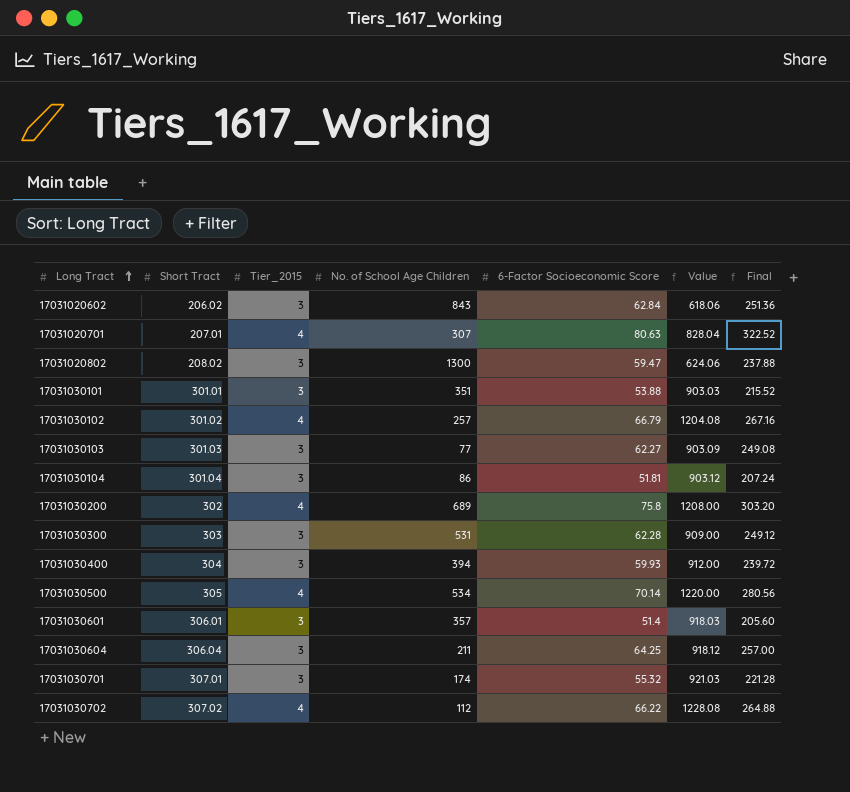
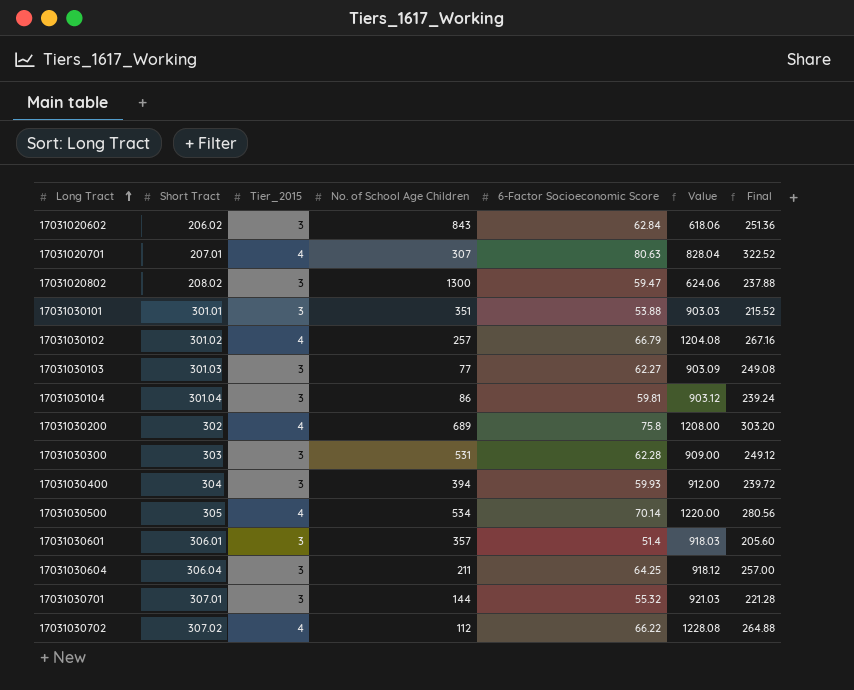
17031030104 | 6-Factor Socioeconomic Score: 51.81 -> 59.81
17031030104 | Final: 207.24 -> 239.24
17031030701 | No. of School Age Children: 174 -> 144

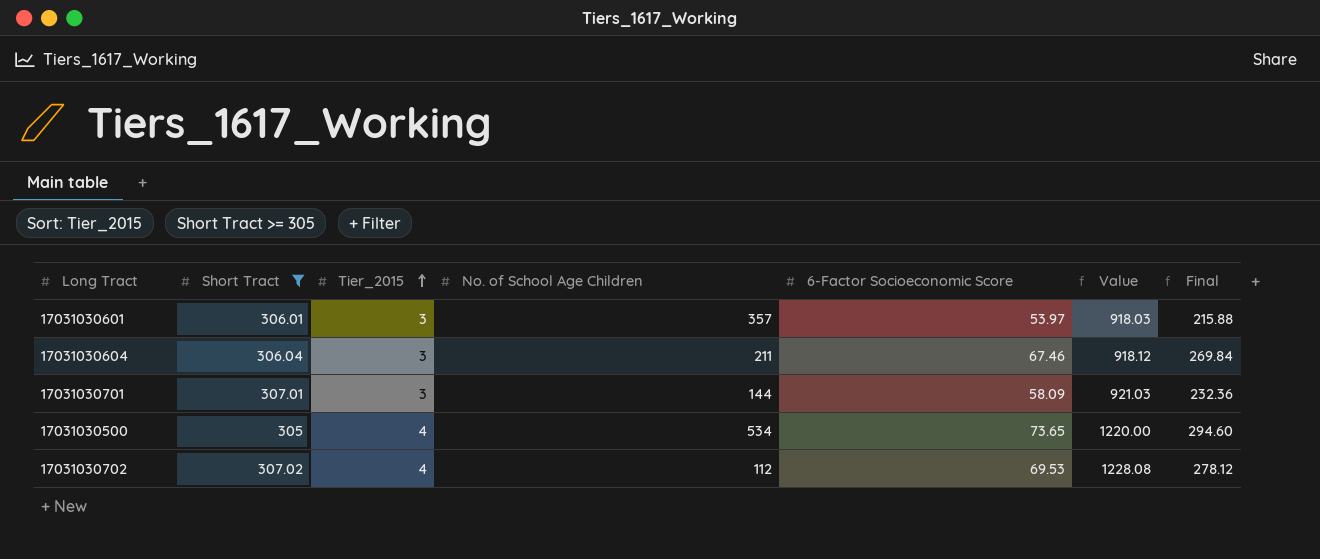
filter: none -> Short Tract >= 305
row order: Long Tract ascending -> Tier_2015 ascending
17031030601 | 6-Factor Socioeconomic Score: 51.4 -> 53.97
17031030601 | Final: 205.60 -> 215.88
17031030604 | 6-Factor Socioeconomic Score: 64.25 -> 67.46
17031030604 | Final: 257.00 -> 269.84
17031030701 | 6-Factor Socioeconomic Score: 55.32 -> 58.09
17031030701 | Final: 221.28 -> 232.36
17031030500 | 6-Factor Socioeconomic Score: 70.14 -> 73.65
17031030500 | Final: 280.56 -> 294.60
17031030702 | 6-Factor Socioeconomic Score: 66.22 -> 69.53
17031030702 | Final: 264.88 -> 278.12

